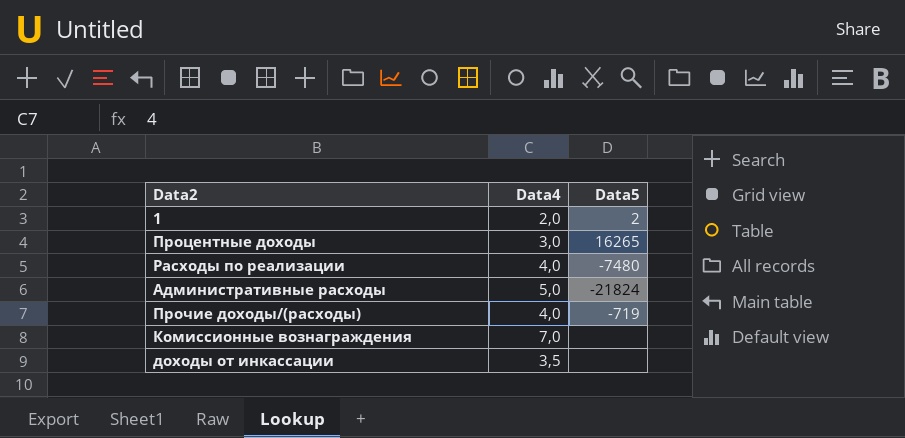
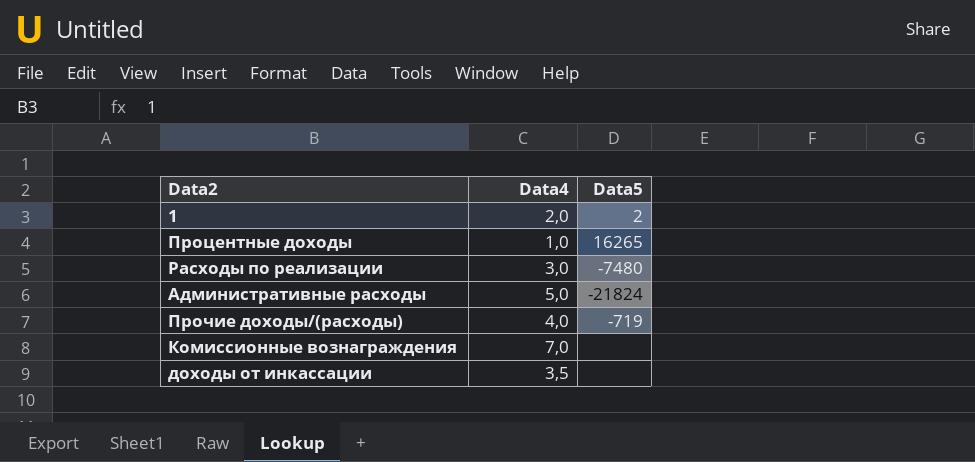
Процентные доходы | Data4: 3,0 -> 1,0
Расходы по реализации | Data4: 4,0 -> 3,0

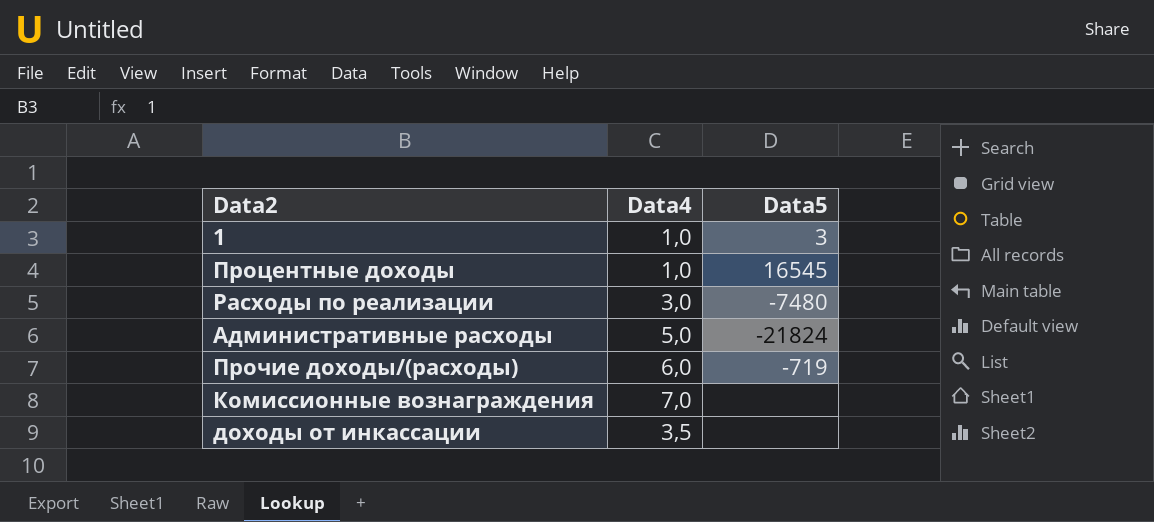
1 | Data4: 2,0 -> 1,0
1 | Data5: 2 -> 3
Процентные доходы | Data5: 16265 -> 16545
Прочие доходы/(расходы) | Data4: 4,0 -> 6,0

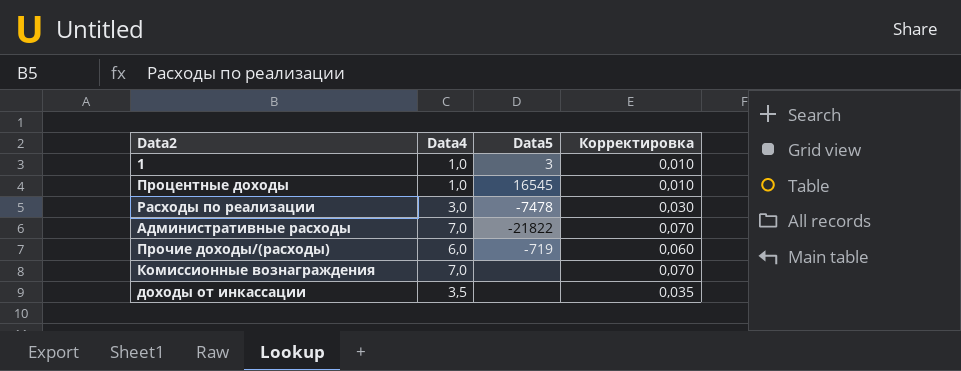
column Корректировка | formula: none -> [Data4] * 0,01
Расходы по реализации | Data5: -7480 -> -7478
Административные расходы | Data4: 5,0 -> 7,0
Административные расходы | Data5: -21824 -> -21822

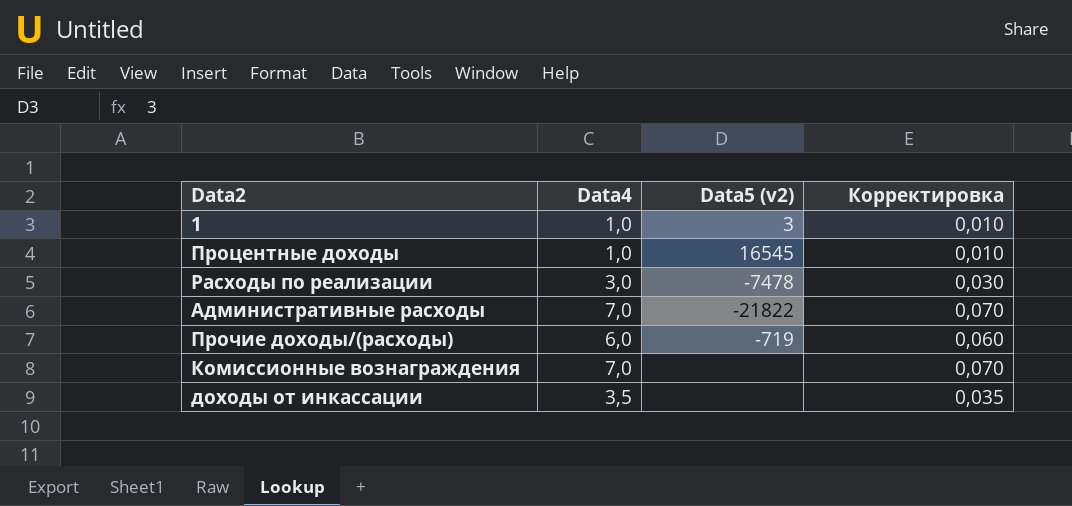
column name: Data5 -> Data5 (v2)

